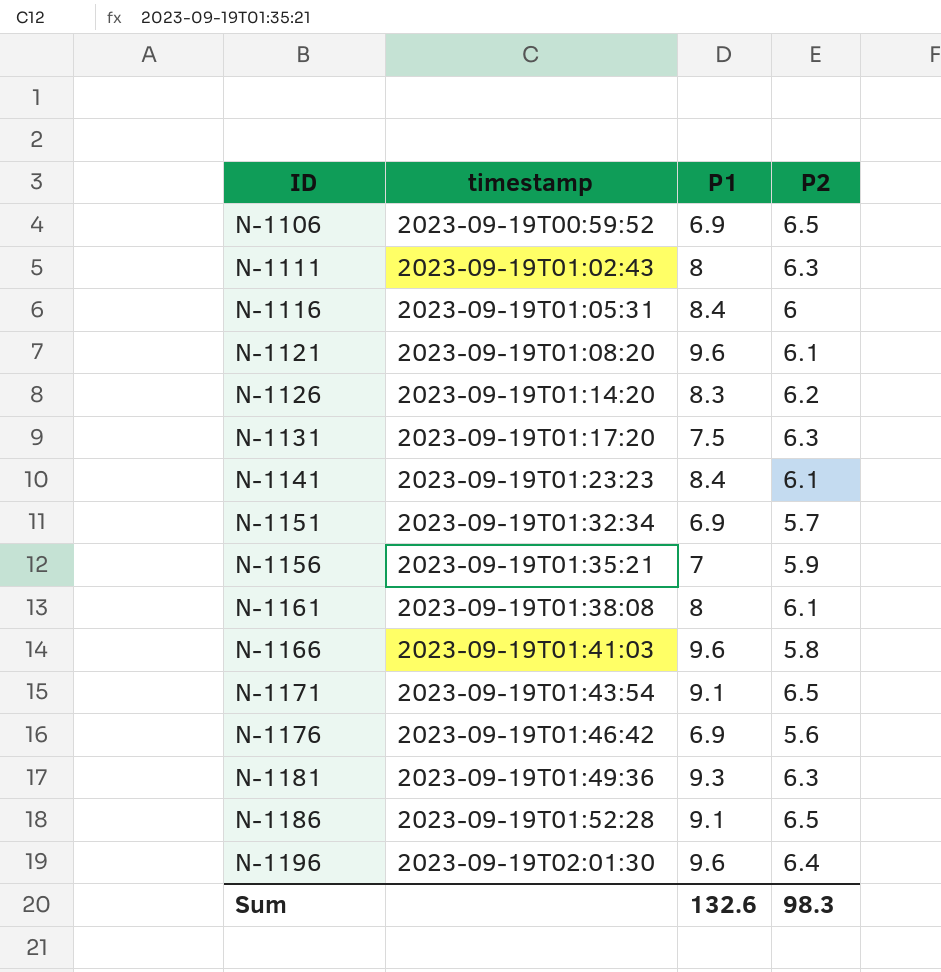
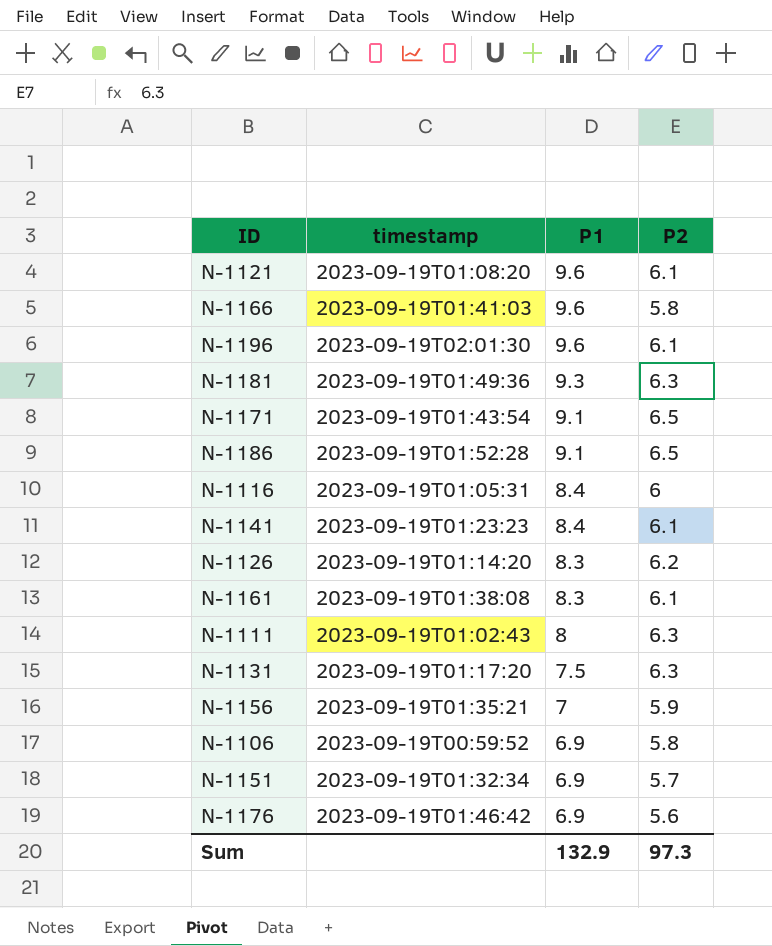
row order: ID ascending -> P1 descending
N-1196 | P2: 6.4 -> 6.1
N-1161 | P1: 8 -> 8.3
N-1106 | P2: 6.5 -> 5.8
Sum | P1: 132.6 -> 132.9
Sum | P2: 98.3 -> 97.3

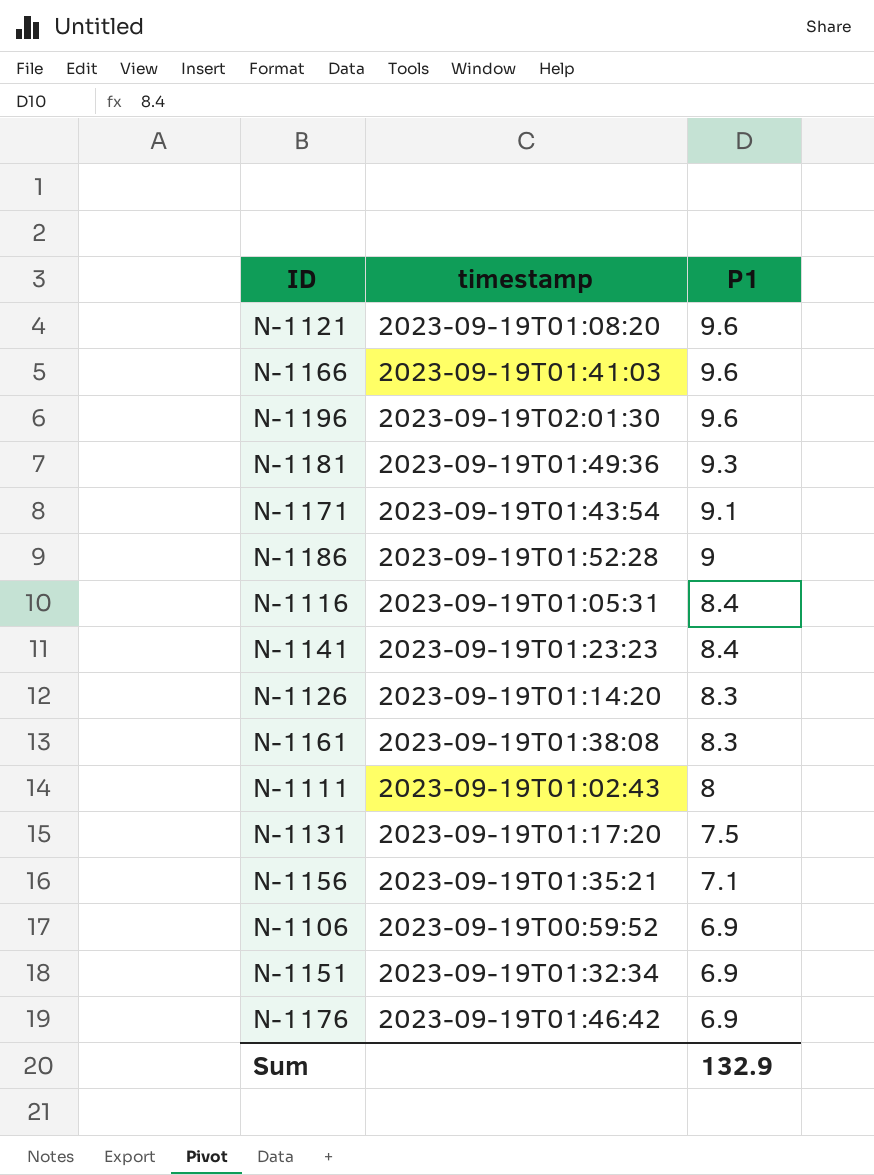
column P2 | position: 4 -> none
N-1186 | P1: 9.1 -> 9
N-1156 | P1: 7 -> 7.1

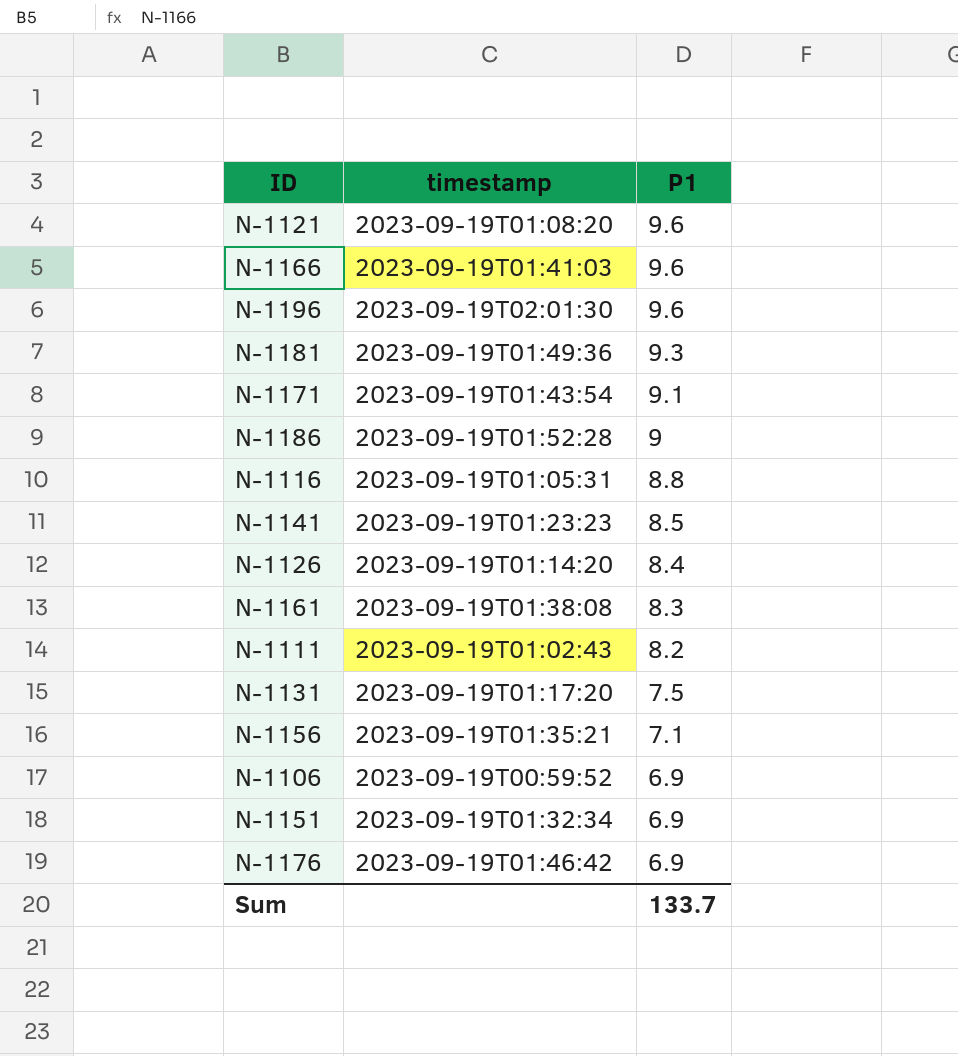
N-1116 | P1: 8.4 -> 8.8
N-1141 | P1: 8.4 -> 8.5
N-1126 | P1: 8.3 -> 8.4
N-1111 | P1: 8 -> 8.2
Sum | P1: 132.9 -> 133.7

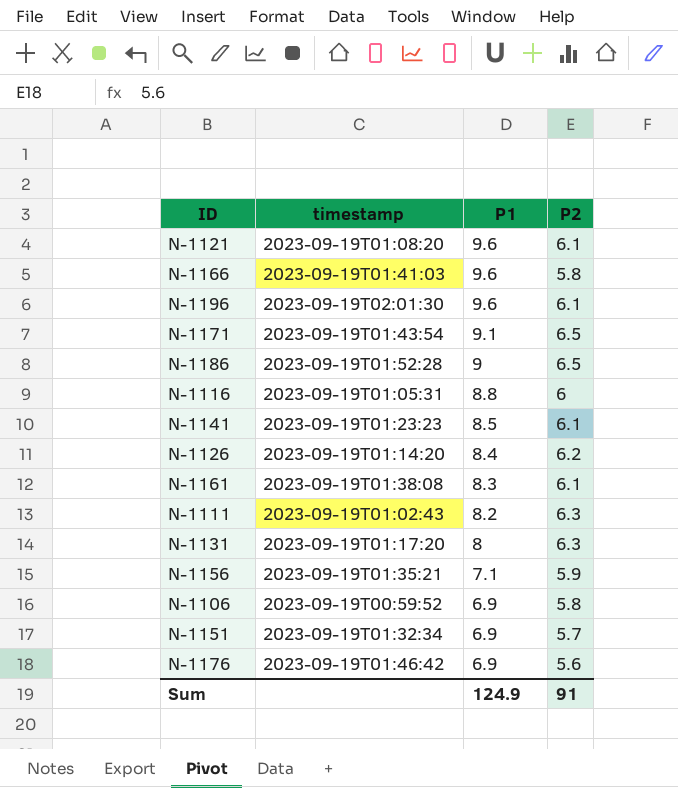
column P2 | position: none -> 4
row N-1181: 2023-09-19T01:49:36 | 9.3 -> none
N-1131 | P1: 7.5 -> 8
Sum | P1: 133.7 -> 124.9

